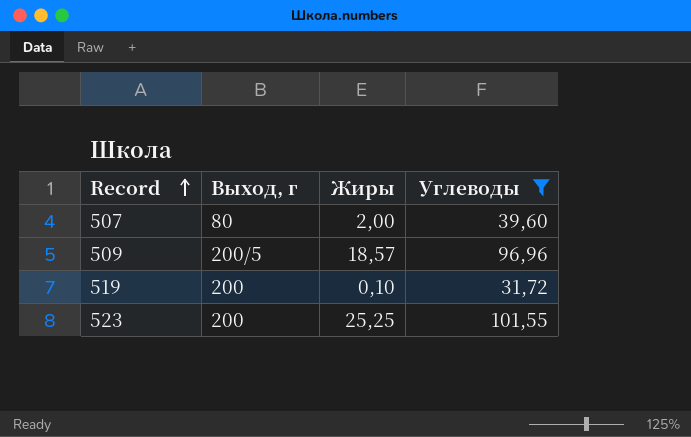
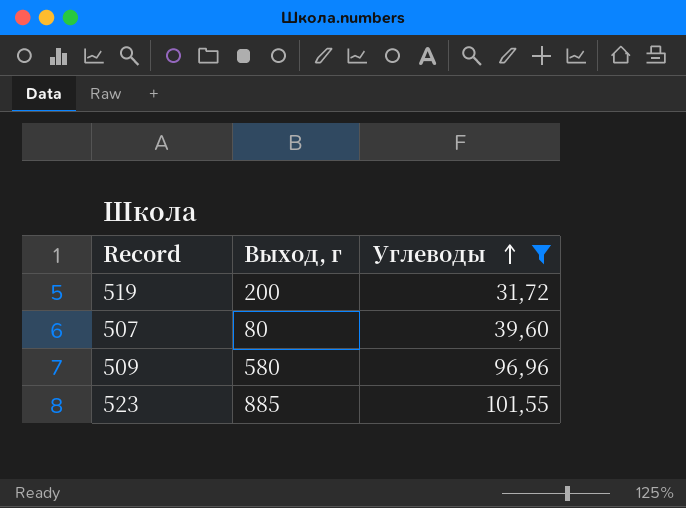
row order: Record ascending -> Углеводы ascending
column Жиры | position: 3 -> none
509 | Выход, г: 200/5 -> 580
523 | Выход, г: 200 -> 885

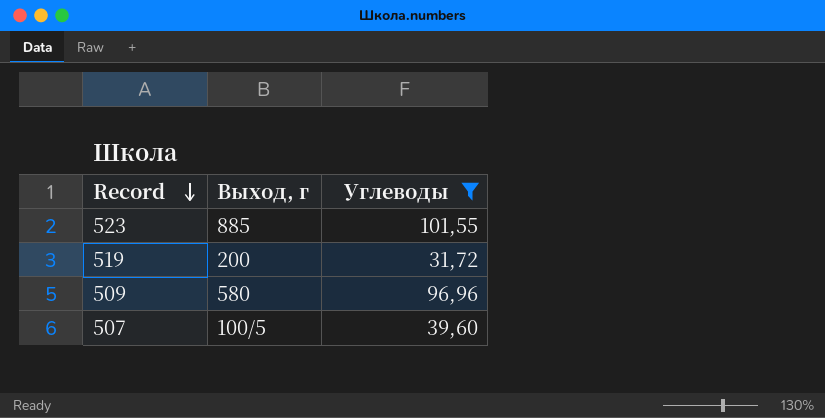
row order: Углеводы ascending -> Record descending
507 | Выход, г: 80 -> 100/5

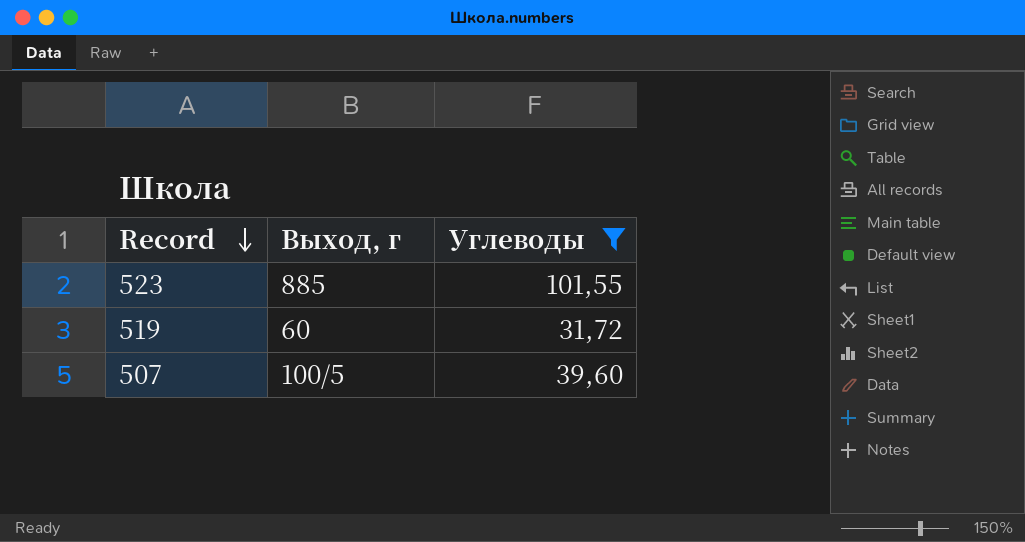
row 509: 580 | 96,96 -> none
519 | Выход, г: 200 -> 60

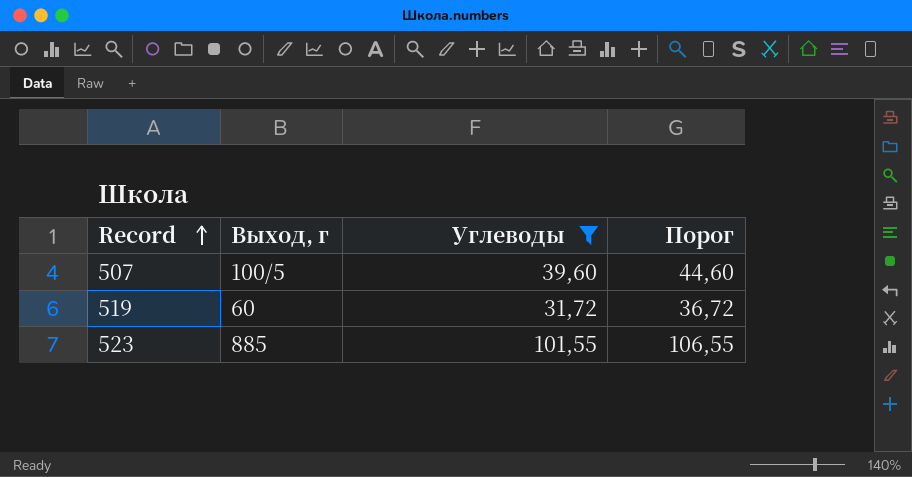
row order: Record descending -> Record ascending
column Порог | formula: none -> [Углеводы] + 5

